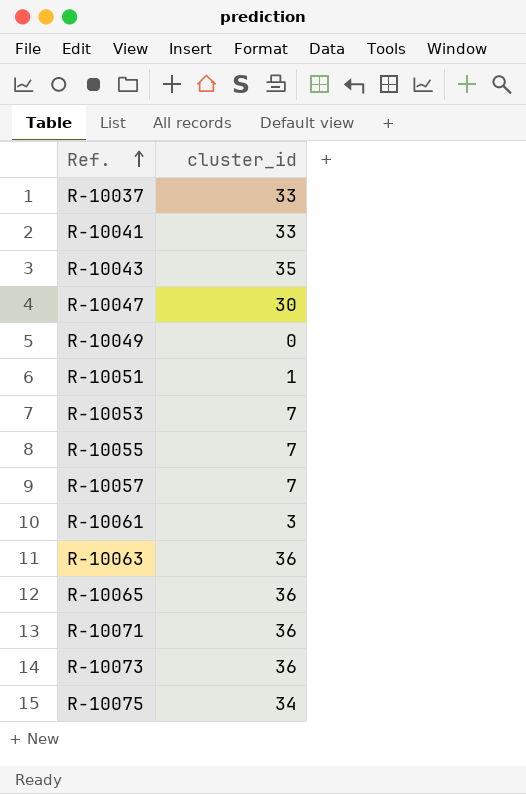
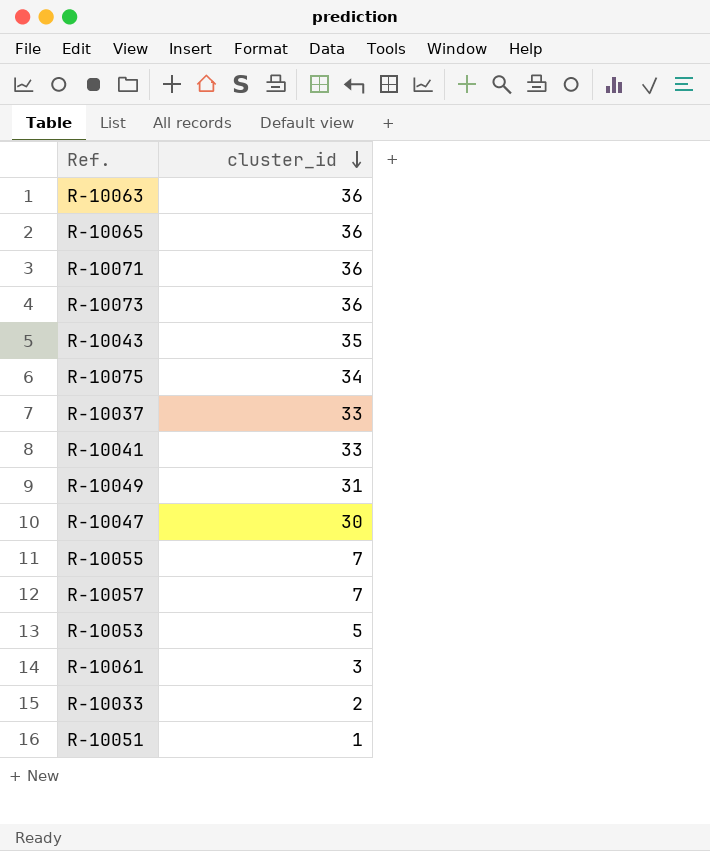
row order: Ref. ascending -> cluster_id descending
R-10049 | cluster_id: 0 -> 31
R-10053 | cluster_id: 7 -> 5
row R-10033: none -> 2

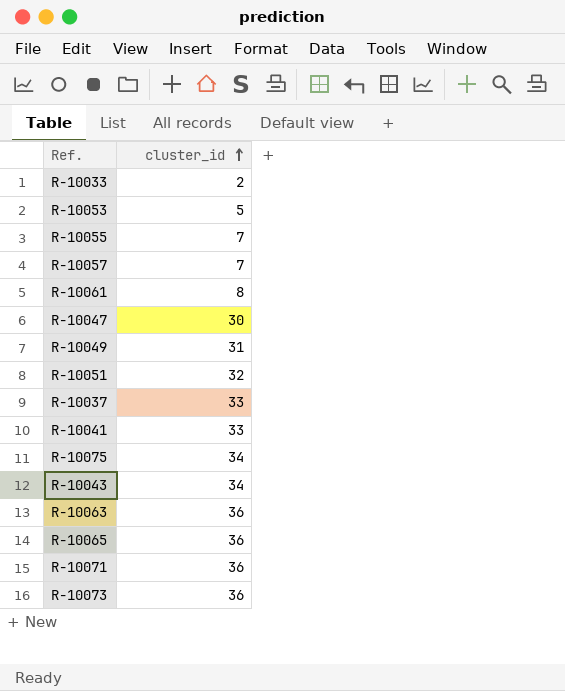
row order: cluster_id descending -> cluster_id ascending
R-10061 | cluster_id: 3 -> 8
R-10051 | cluster_id: 1 -> 32
R-10043 | cluster_id: 35 -> 34

